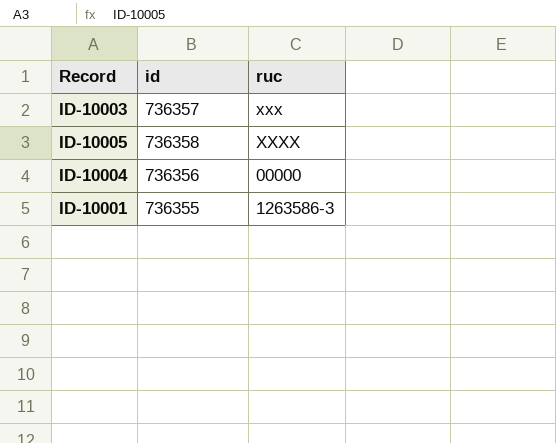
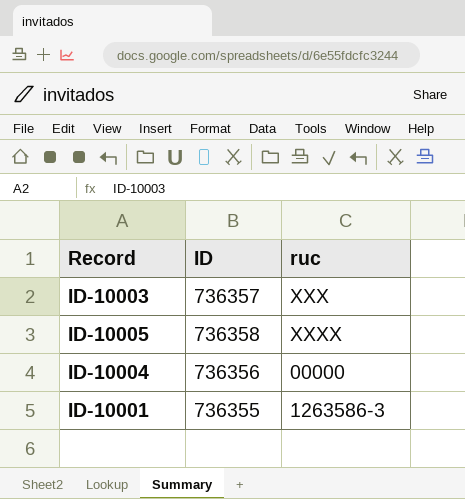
column name: id -> ID
ID-10003 | ruc: xxx -> XXX

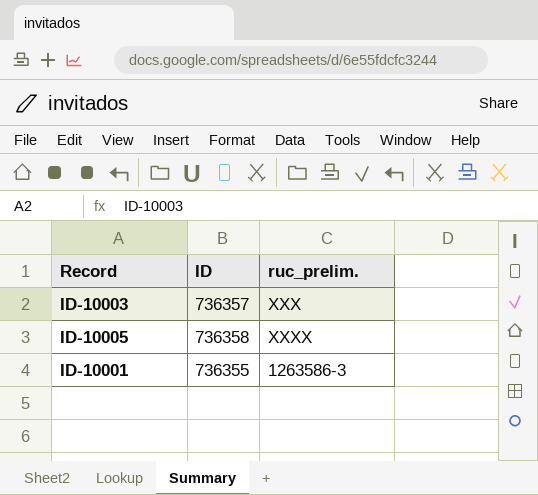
column name: ruc -> ruc_prelim.
row ID-10004: 736356 | 00000 -> none

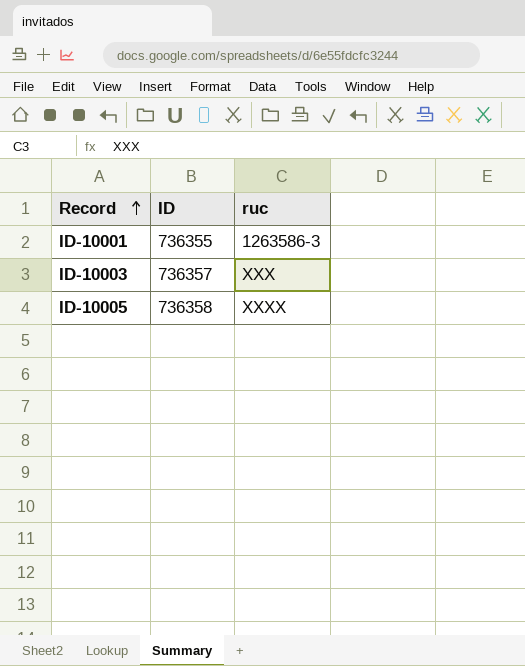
row order: none -> Record ascending
column name: ruc_prelim. -> ruc

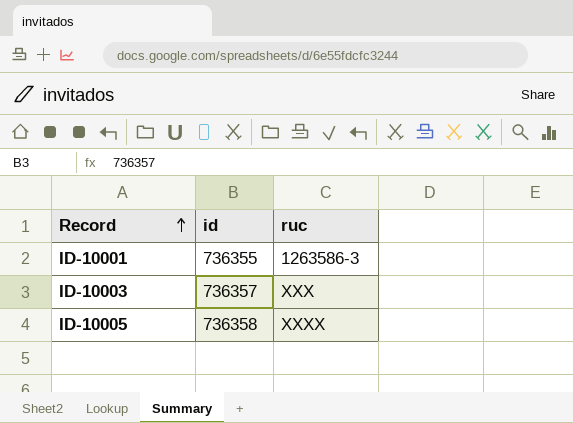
column name: ID -> id

